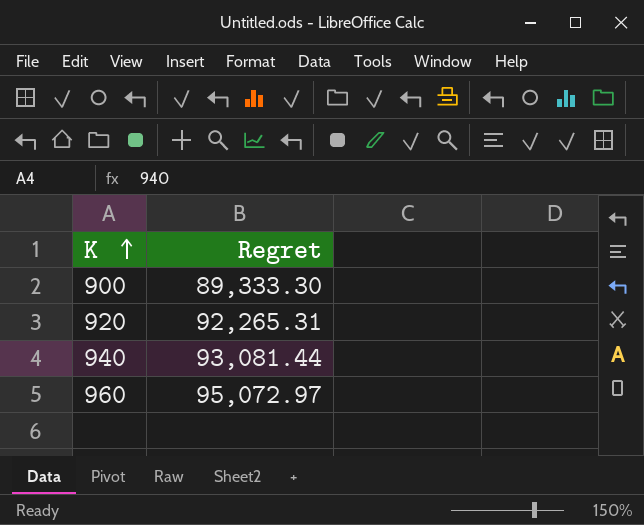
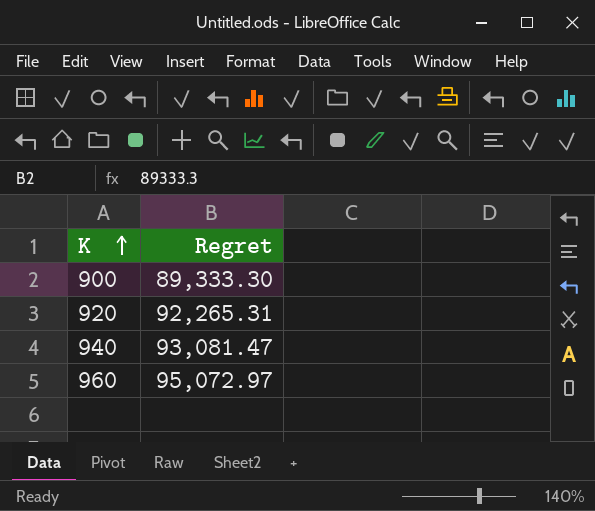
940 | Regret: 93,081.44 -> 93,081.47

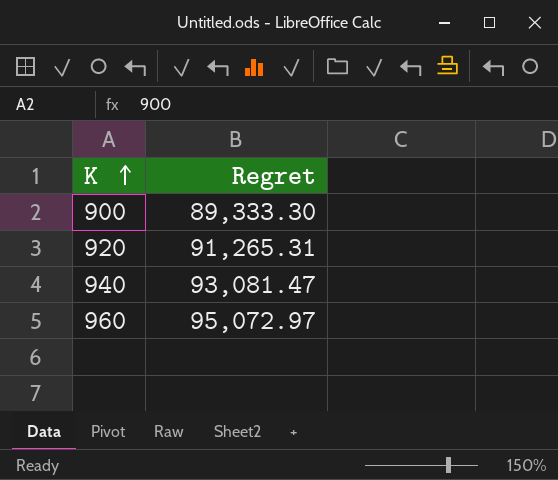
920 | Regret: 92,265.31 -> 91,265.31

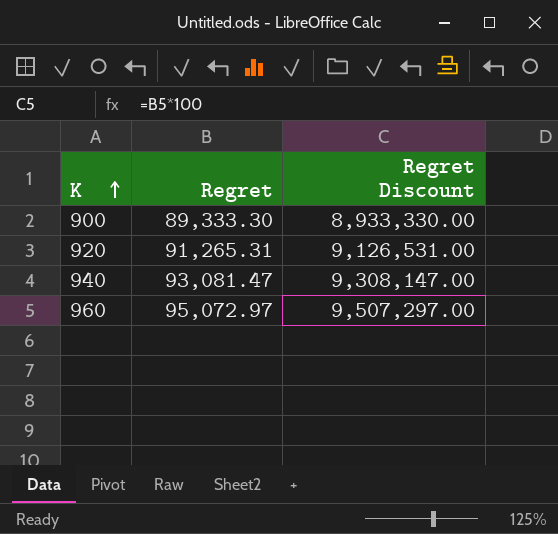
column Regret Discount | formula: none -> [Regret] * 100

